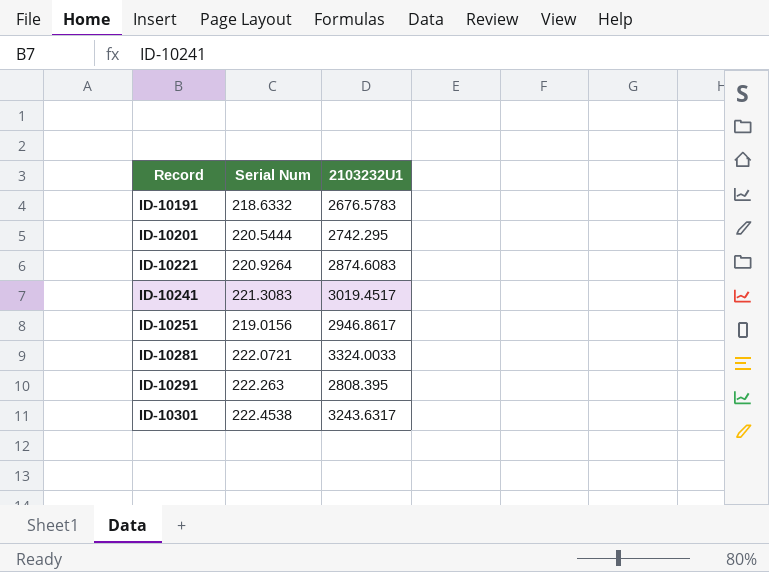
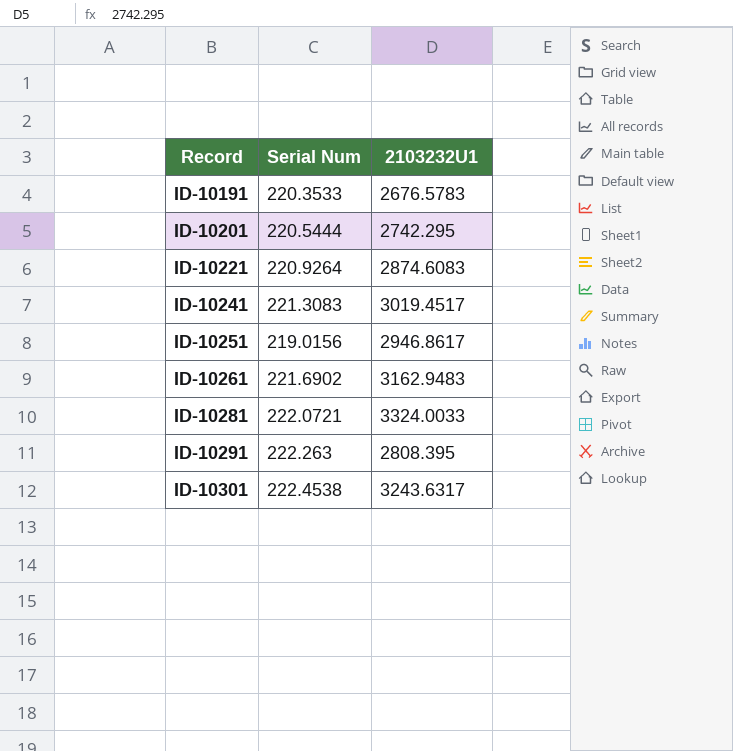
ID-10191 | Serial Num: 218.6332 -> 220.3533
row ID-10261: none -> 221.6902 | 3162.9483

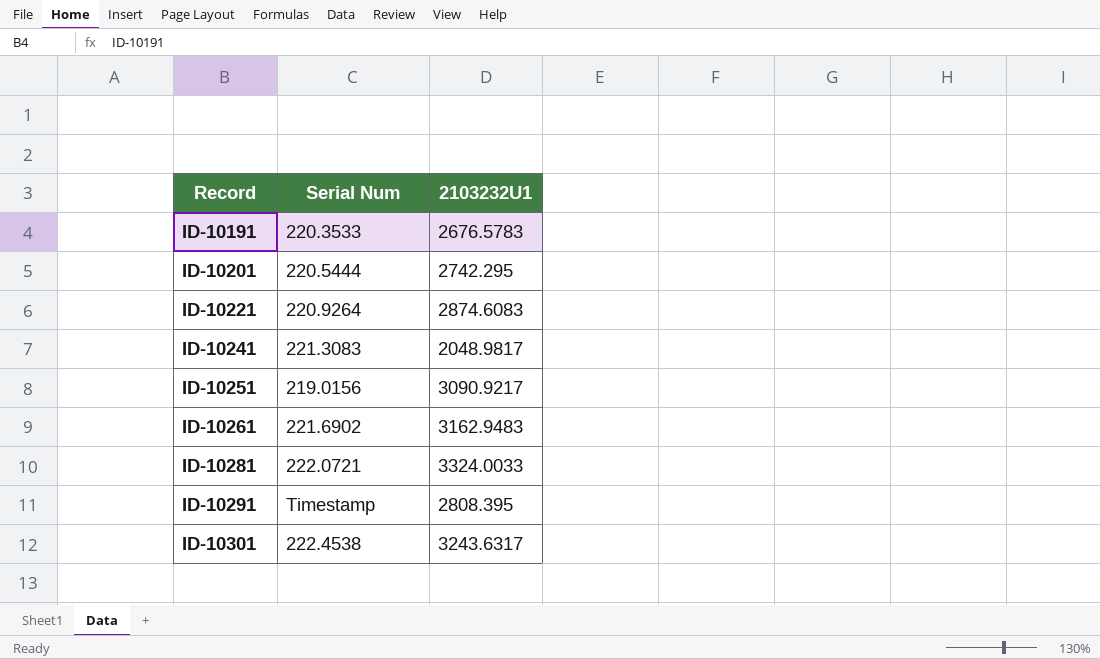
ID-10241 | 2103232U1: 3019.4517 -> 2048.9817
ID-10251 | 2103232U1: 2946.8617 -> 3090.9217
ID-10291 | Serial Num: 222.263 -> Timestamp

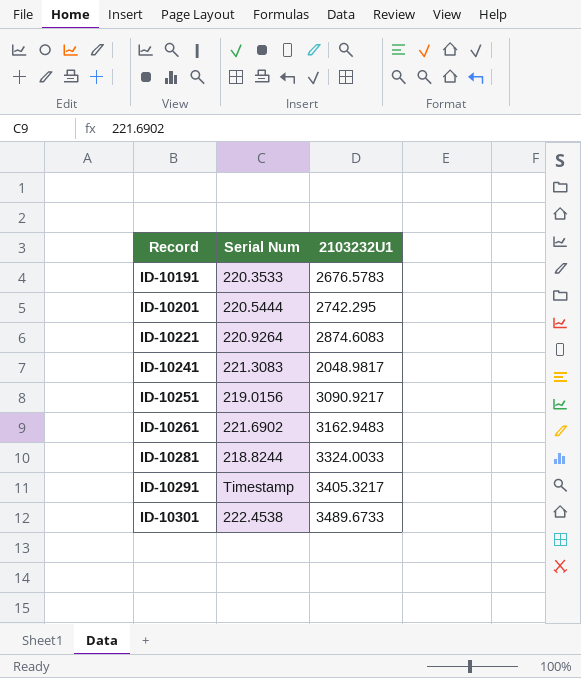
ID-10281 | Serial Num: 222.0721 -> 218.8244
ID-10291 | 2103232U1: 2808.395 -> 3405.3217
ID-10301 | 2103232U1: 3243.6317 -> 3489.6733

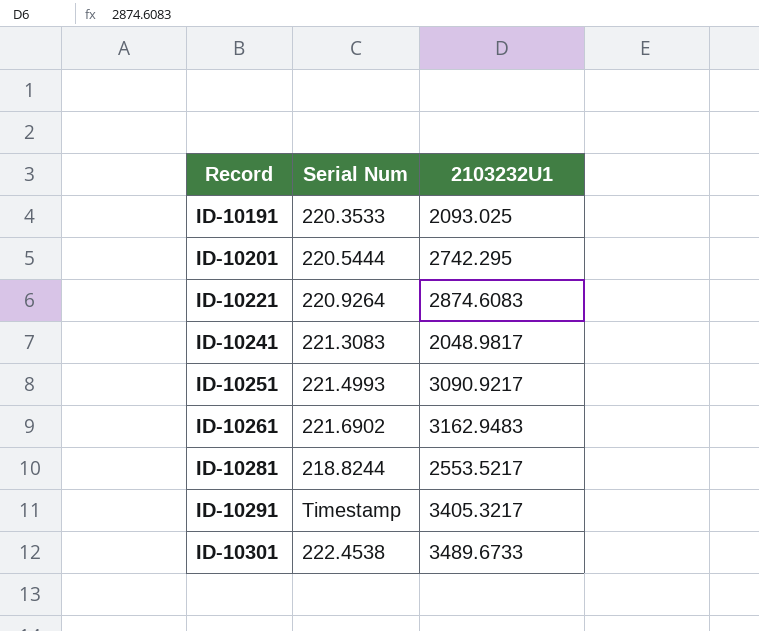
ID-10191 | 2103232U1: 2676.5783 -> 2093.025
ID-10251 | Serial Num: 219.0156 -> 221.4993
ID-10281 | 2103232U1: 3324.0033 -> 2553.5217

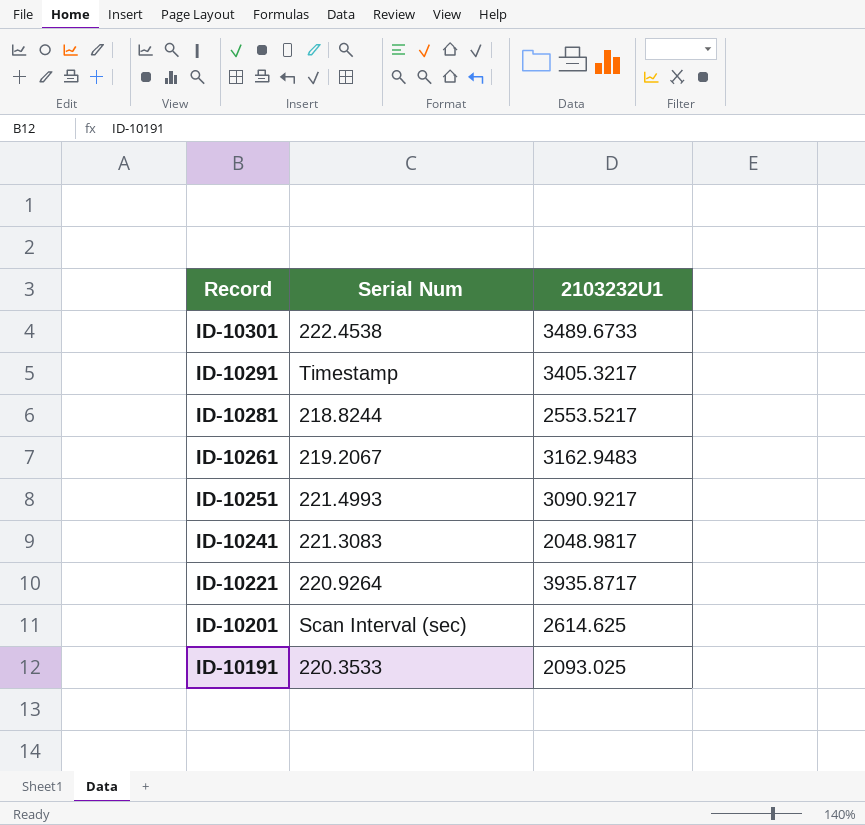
row order: Record ascending -> Record descending
ID-10261 | Serial Num: 221.6902 -> 219.2067
ID-10221 | 2103232U1: 2874.6083 -> 3935.8717
ID-10201 | Serial Num: 220.5444 -> Scan Interval (sec)
ID-10201 | 2103232U1: 2742.295 -> 2614.625

